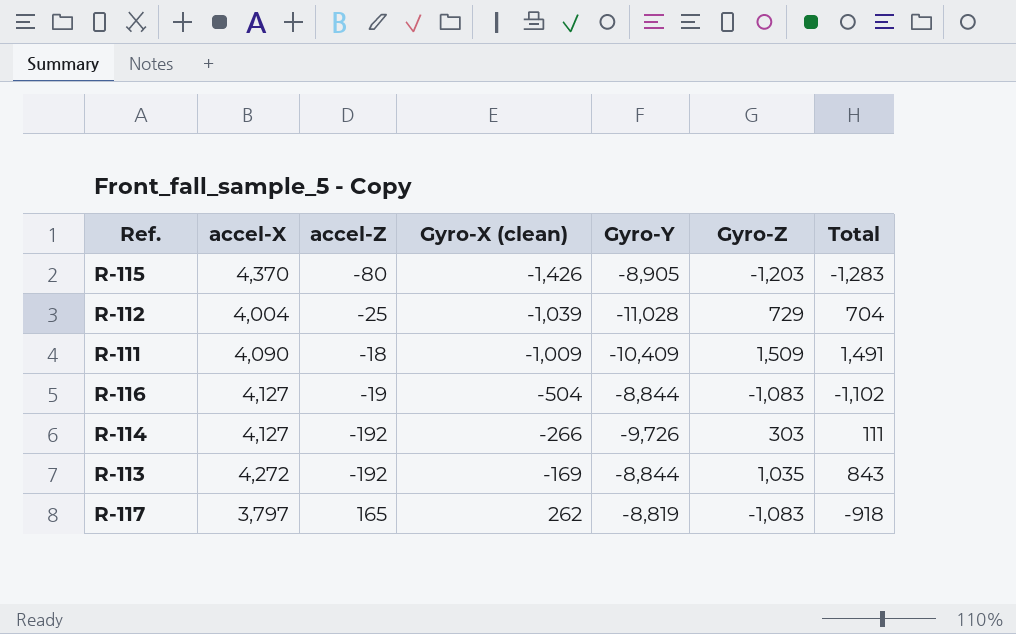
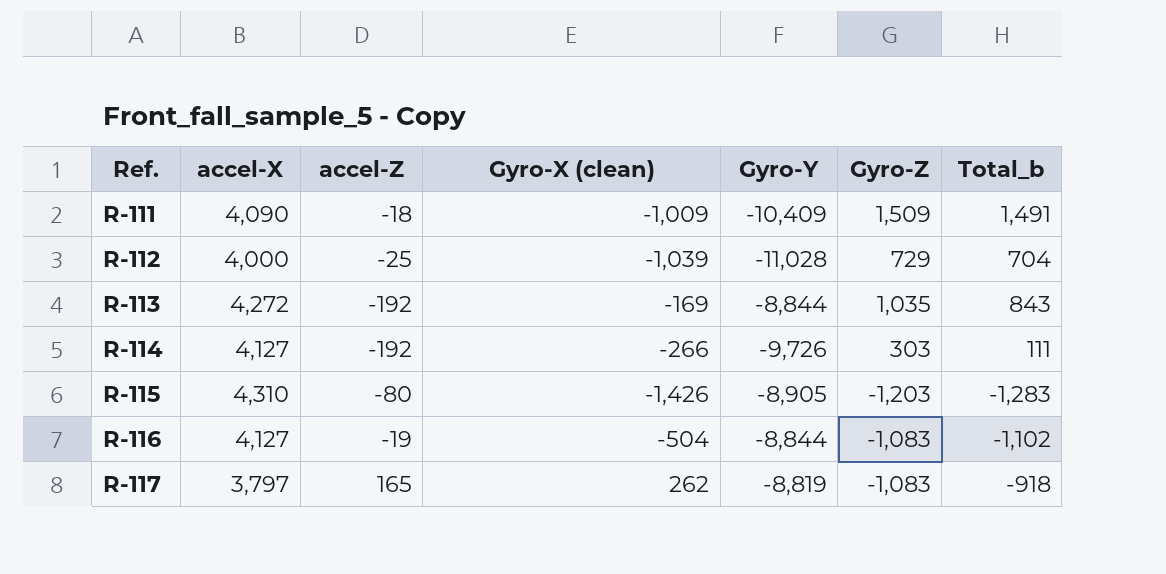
row order: Gyro-X (clean) ascending -> Ref. ascending
column name: Total -> Total_b
R-112 | accel-X: 4,004 -> 4,000
R-115 | accel-X: 4,370 -> 4,310

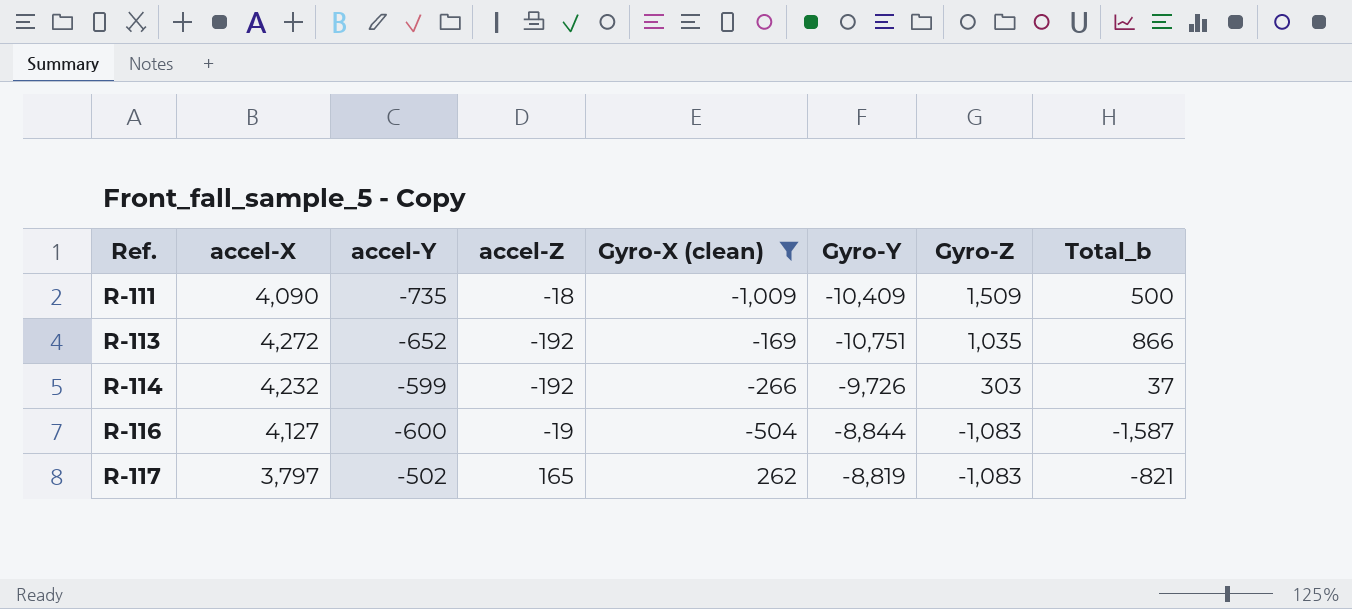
filter: none -> Gyro-X (clean) >= -1,009
column accel-Y | position: none -> 3
column Total_b | formula: [accel-Z] + [Gyro-Z] -> [Gyro-X (clean)] + [Gyro-Z]
R-113 | Gyro-Y: -8,844 -> -10,751
R-114 | accel-X: 4,127 -> 4,232

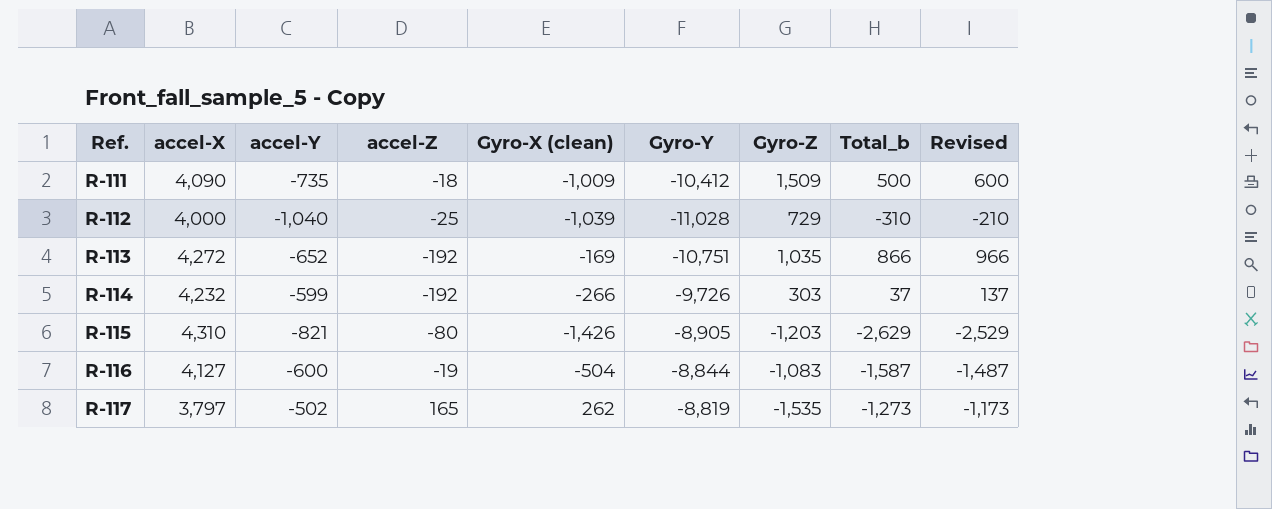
filter: Gyro-X (clean) >= -1,009 -> none
column Revised | formula: none -> [Total_b] + 100
R-111 | Gyro-Y: -10,409 -> -10,412
R-117 | Gyro-Z: -1,083 -> -1,535
R-117 | Total_b: -821 -> -1,273

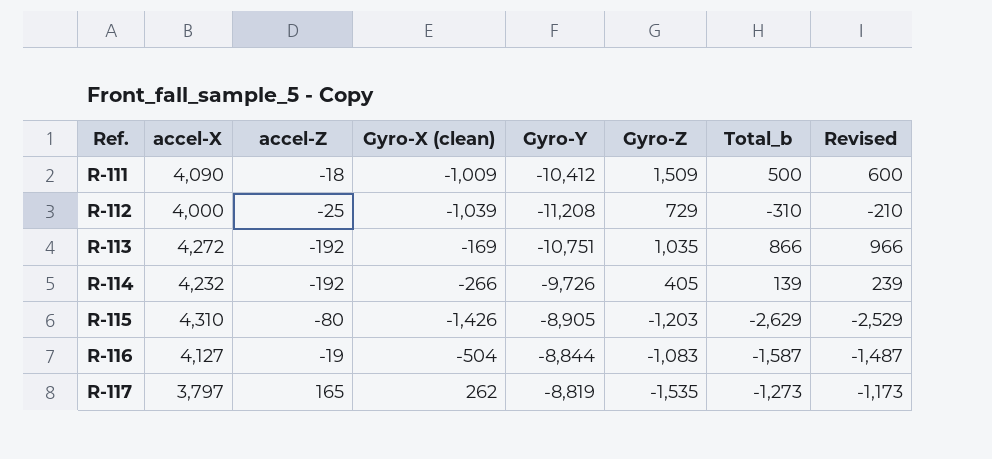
column accel-Y | position: 3 -> none
R-112 | Gyro-Y: -11,028 -> -11,208
R-114 | Gyro-Z: 303 -> 405
R-114 | Total_b: 37 -> 139
R-114 | Revised: 137 -> 239

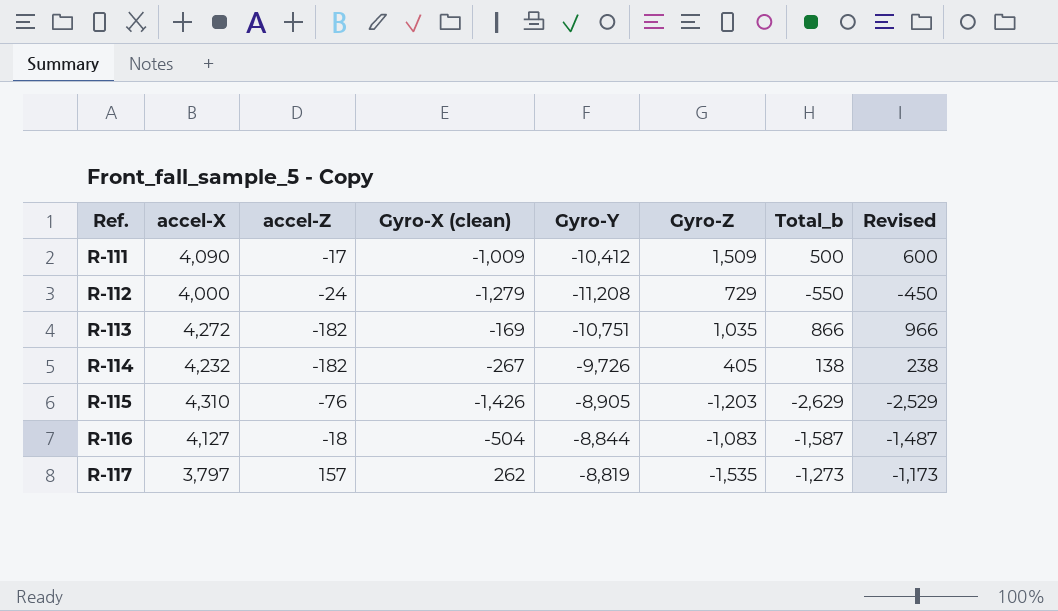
R-111 | accel-Z: -18 -> -17
R-112 | accel-Z: -25 -> -24
R-112 | Gyro-X (clean): -1,039 -> -1,279
R-112 | Total_b: -310 -> -550
R-112 | Revised: -210 -> -450
R-113 | accel-Z: -192 -> -182
R-114 | accel-Z: -192 -> -182
R-114 | Gyro-X (clean): -266 -> -267
R-114 | Total_b: 139 -> 138
R-114 | Revised: 239 -> 238
R-115 | accel-Z: -80 -> -76
R-116 | accel-Z: -19 -> -18
R-117 | accel-Z: 165 -> 157

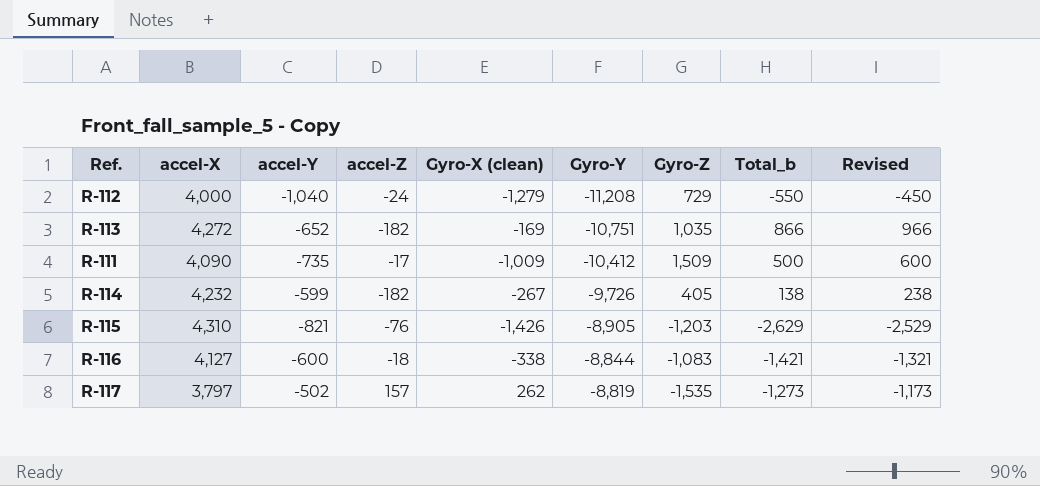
row order: Ref. ascending -> Gyro-Y ascending
column accel-Y | position: none -> 3
R-116 | Gyro-X (clean): -504 -> -338
R-116 | Total_b: -1,587 -> -1,421
R-116 | Revised: -1,487 -> -1,321

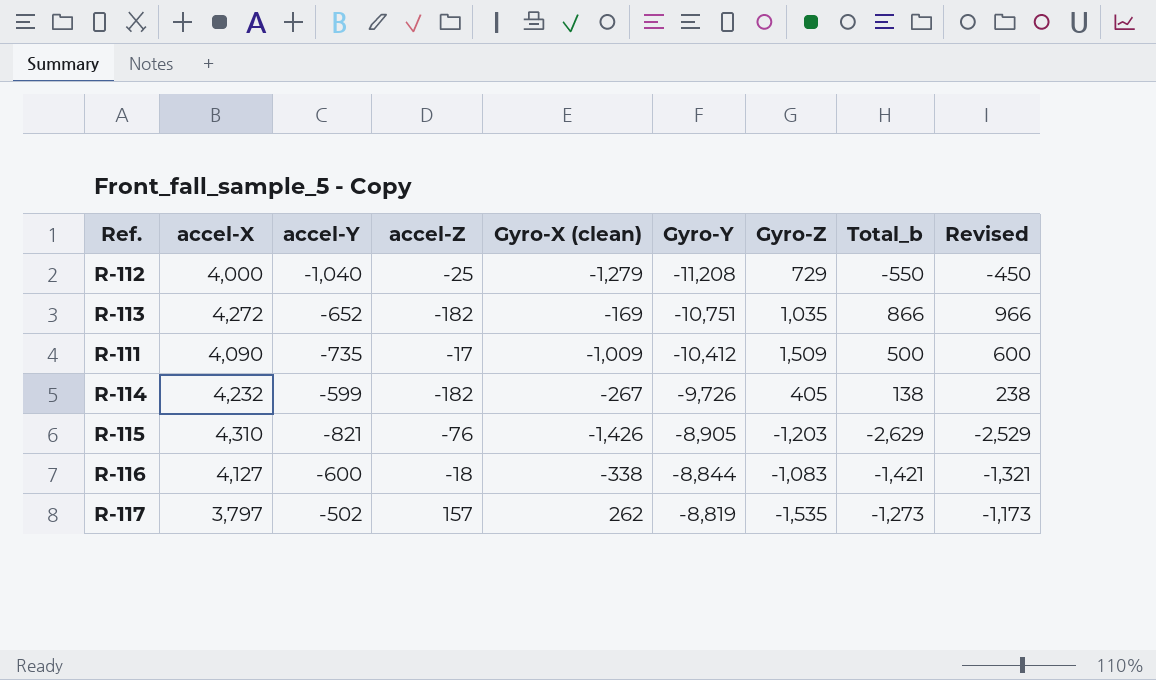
R-112 | accel-Z: -24 -> -25

